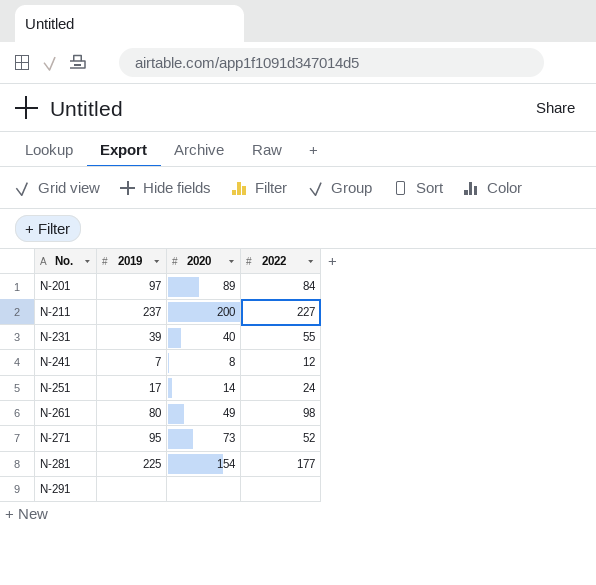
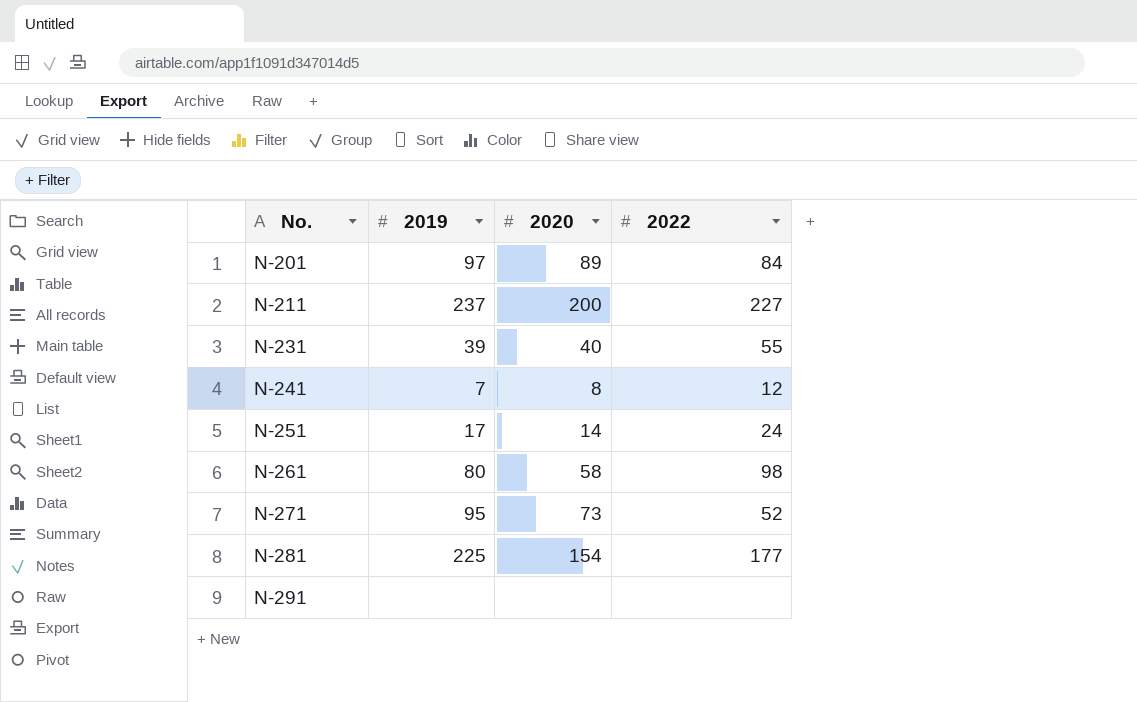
N-261 | 2020: 49 -> 58

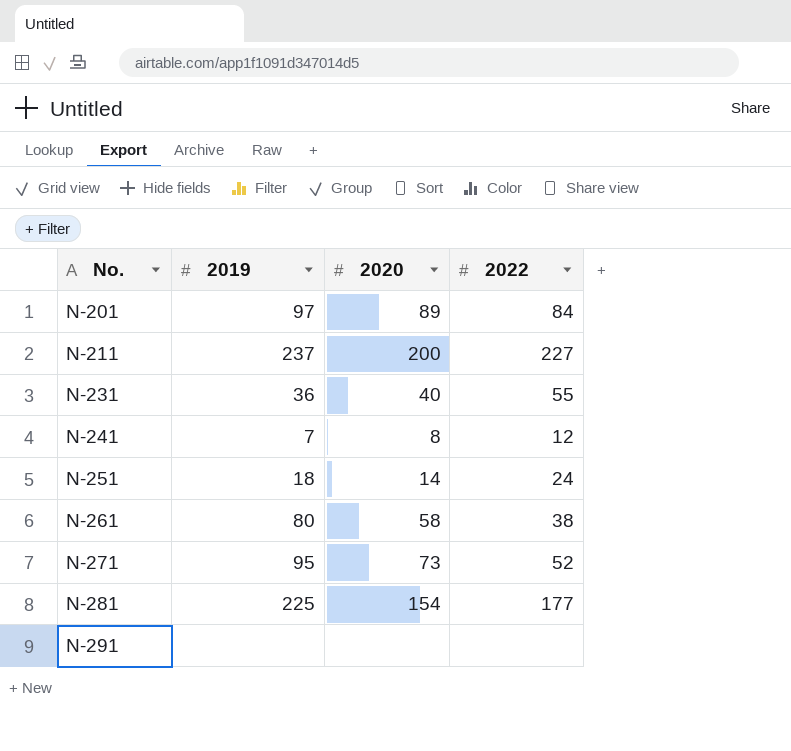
N-231 | 2019: 39 -> 36
N-251 | 2019: 17 -> 18
N-261 | 2022: 98 -> 38

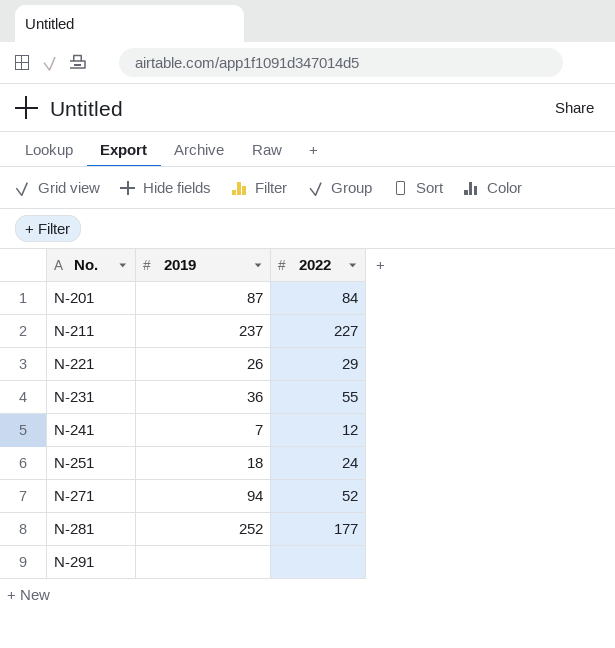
column 2020 | position: 3 -> none
row N-261: 80 | 58 | 38 -> none
N-201 | 2019: 97 -> 87
row N-221: none -> 26 | 29
N-271 | 2019: 95 -> 94
N-281 | 2019: 225 -> 252

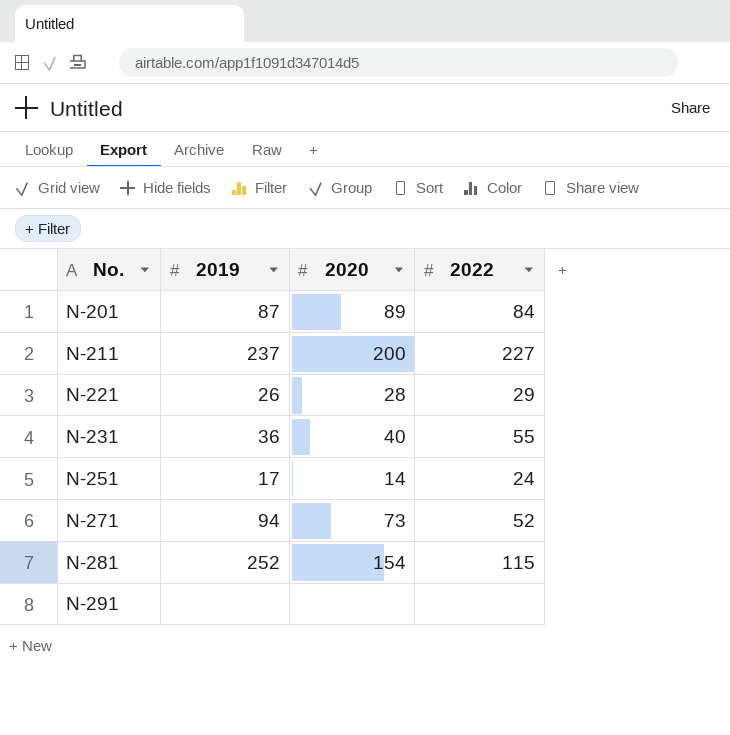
column 2020 | position: none -> 3
row N-241: 7 | 12 -> none
N-251 | 2019: 18 -> 17
N-281 | 2022: 177 -> 115

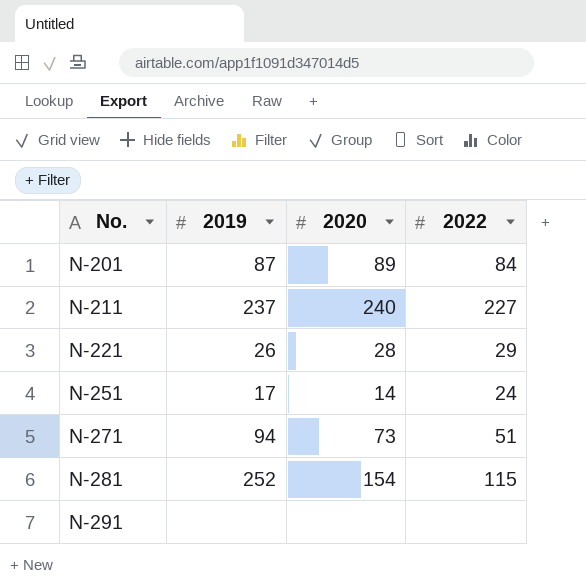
row N-231: 36 | 40 | 55 -> none
N-211 | 2020: 200 -> 240
N-271 | 2022: 52 -> 51

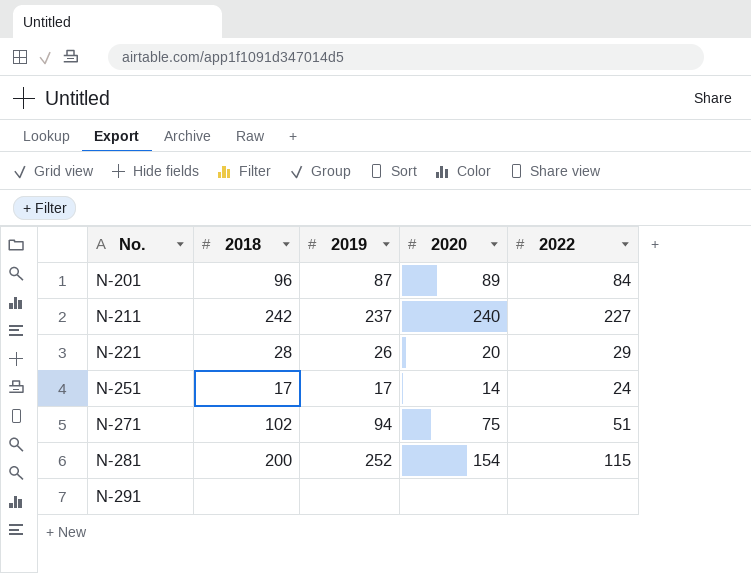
column 2018 | position: none -> 2
N-221 | 2020: 28 -> 20
N-271 | 2020: 73 -> 75

